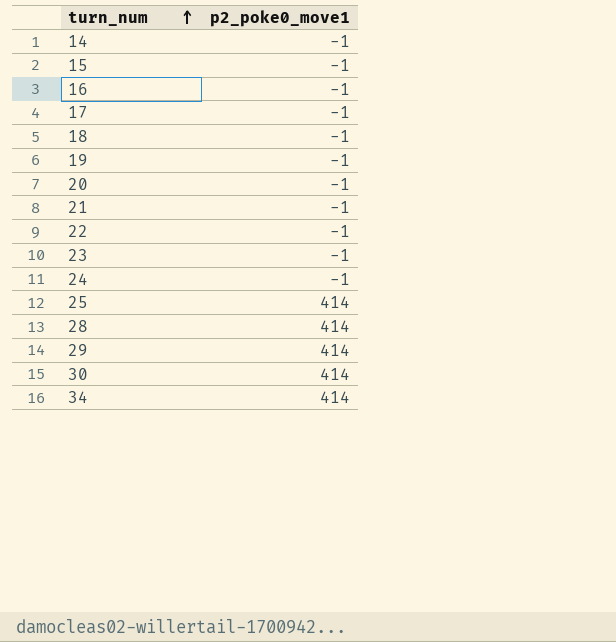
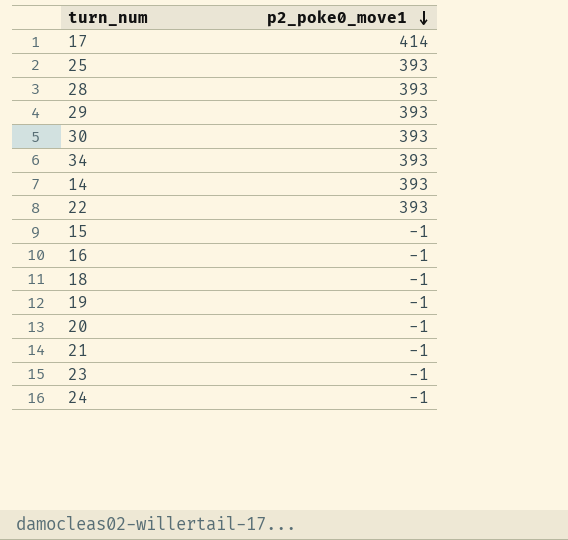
row order: turn_num ascending -> p2_poke0_move1 descending
17 | p2_poke0_move1: -1 -> 414
25 | p2_poke0_move1: 414 -> 393
28 | p2_poke0_move1: 414 -> 393
29 | p2_poke0_move1: 414 -> 393
30 | p2_poke0_move1: 414 -> 393
34 | p2_poke0_move1: 414 -> 393
14 | p2_poke0_move1: -1 -> 393
22 | p2_poke0_move1: -1 -> 393

